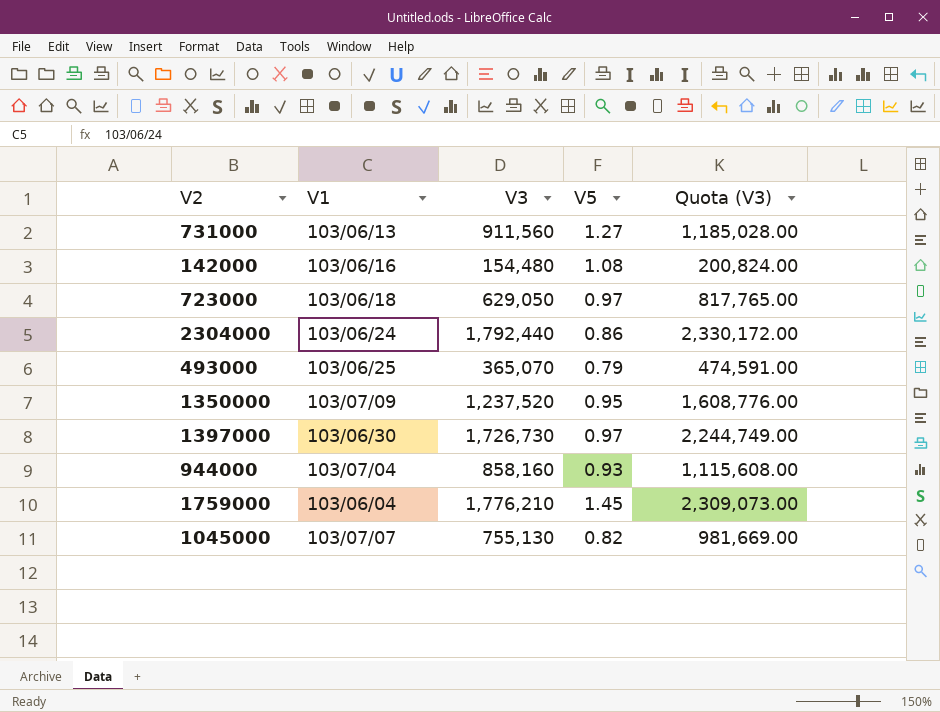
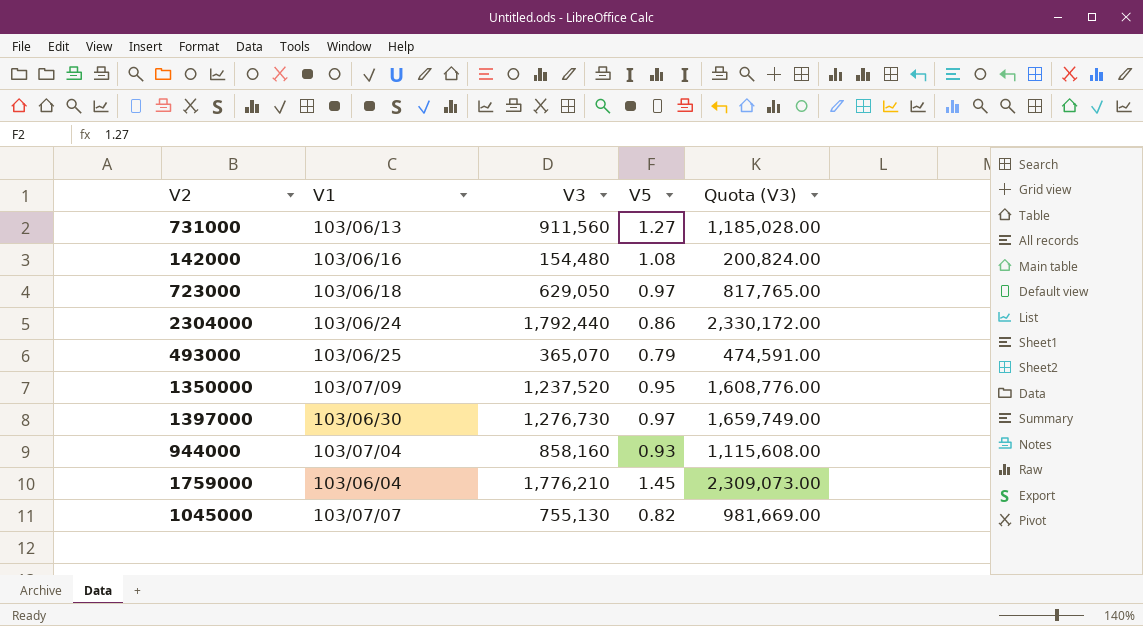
1397000 | V3: 1,726,730 -> 1,276,730
1397000 | Quota (V3): 2,244,749.00 -> 1,659,749.00

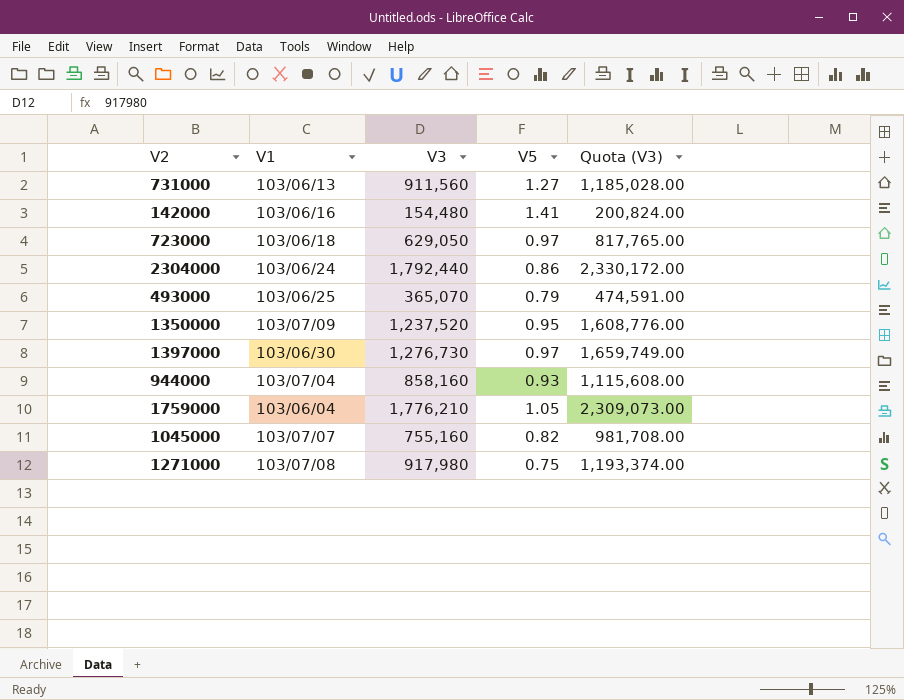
142000 | V5: 1.08 -> 1.41
1759000 | V5: 1.45 -> 1.05
1045000 | V3: 755,130 -> 755,160
1045000 | Quota (V3): 981,669.00 -> 981,708.00
row 1271000: none -> 103/07/08 | 917,980 | 0.75 | 1,193,374.00

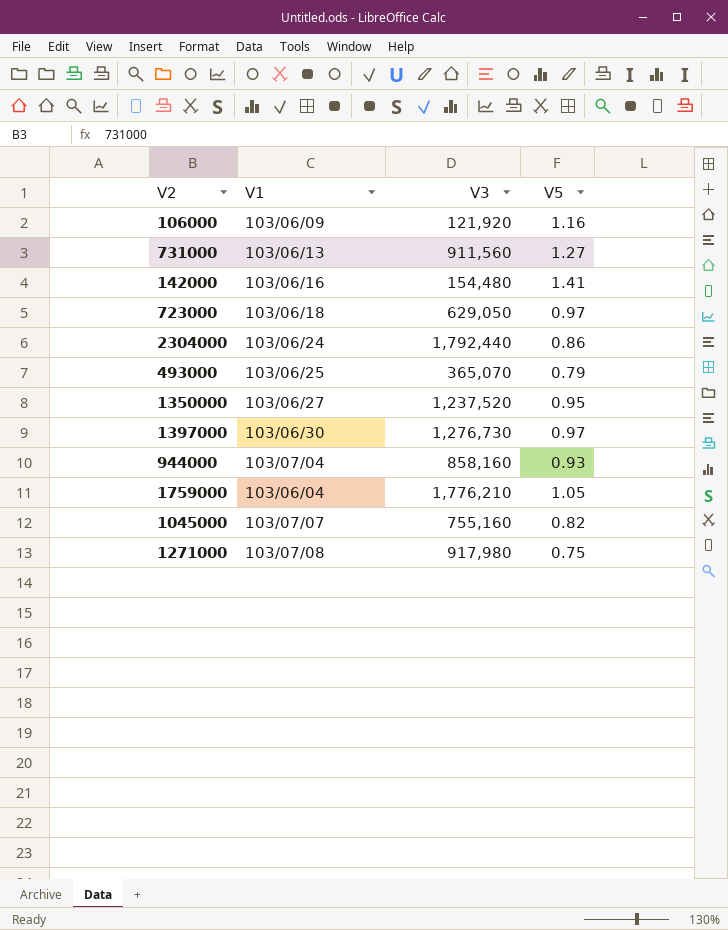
column Quota (V3) | formula: [V3] * 1.3 -> none
row 106000: none -> 103/06/09 | 121,920 | 1.16
1350000 | V1: 103/07/09 -> 103/06/27

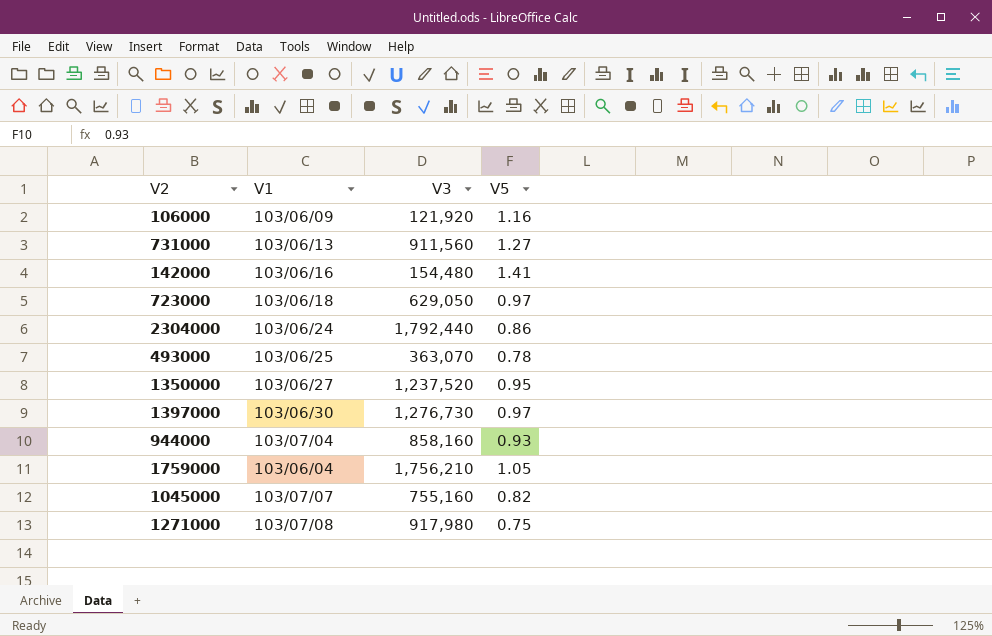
493000 | V3: 365,070 -> 363,070
493000 | V5: 0.79 -> 0.78
1759000 | V3: 1,776,210 -> 1,756,210

